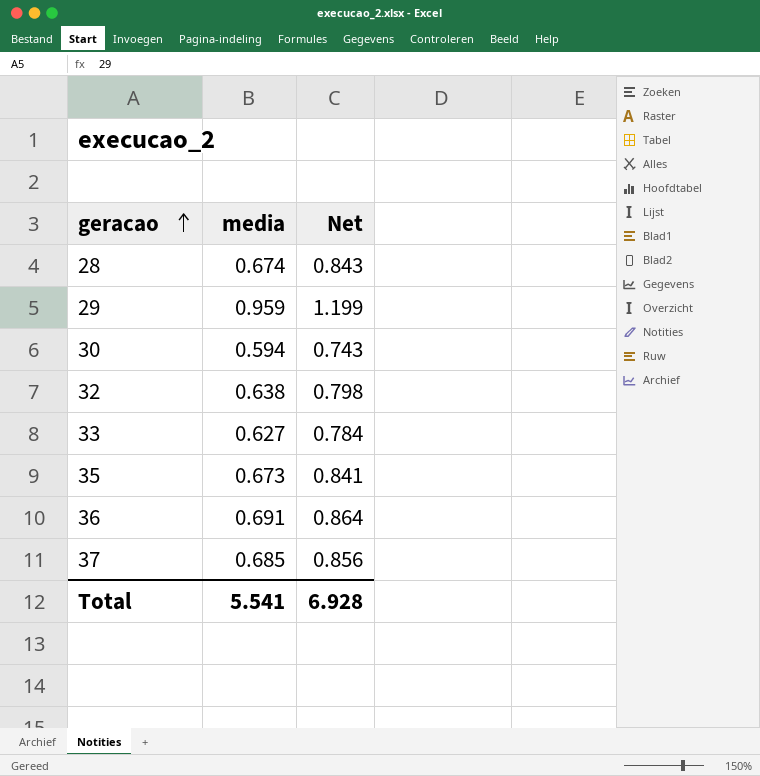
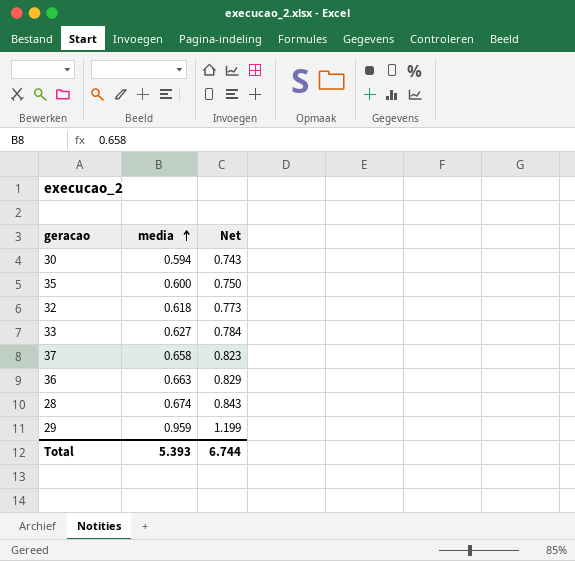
row order: geracao ascending -> media ascending
35 | media: 0.673 -> 0.600
35 | Net: 0.841 -> 0.750
32 | media: 0.638 -> 0.618
32 | Net: 0.798 -> 0.773
37 | media: 0.685 -> 0.658
37 | Net: 0.856 -> 0.823
36 | media: 0.691 -> 0.663
36 | Net: 0.864 -> 0.829
Total | media: 5.541 -> 5.393
Total | Net: 6.928 -> 6.744

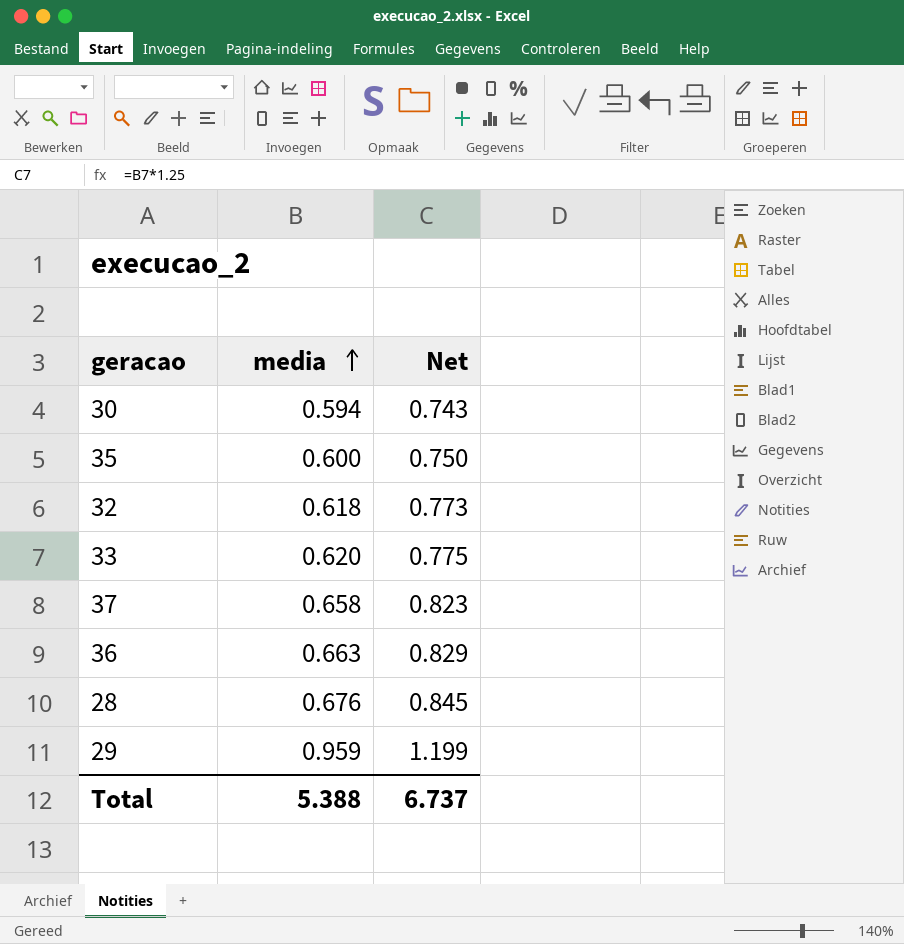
33 | media: 0.627 -> 0.620
33 | Net: 0.784 -> 0.775
28 | media: 0.674 -> 0.676
28 | Net: 0.843 -> 0.845
Total | media: 5.393 -> 5.388
Total | Net: 6.744 -> 6.737

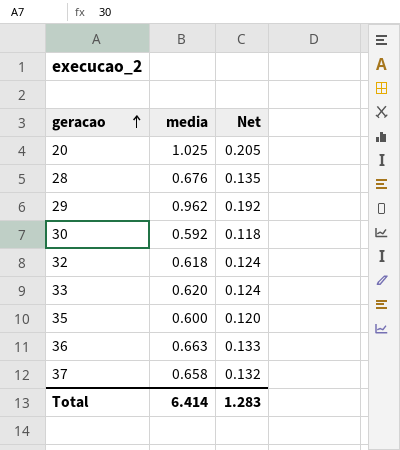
row order: media ascending -> geracao ascending
column Net | formula: [media] * 1.25 -> [media] * 0.2
row 20: none -> 1.025 | 0.205
29 | media: 0.959 -> 0.962
30 | media: 0.594 -> 0.592
Total | media: 5.388 -> 6.414
Total | Net: 6.737 -> 1.283

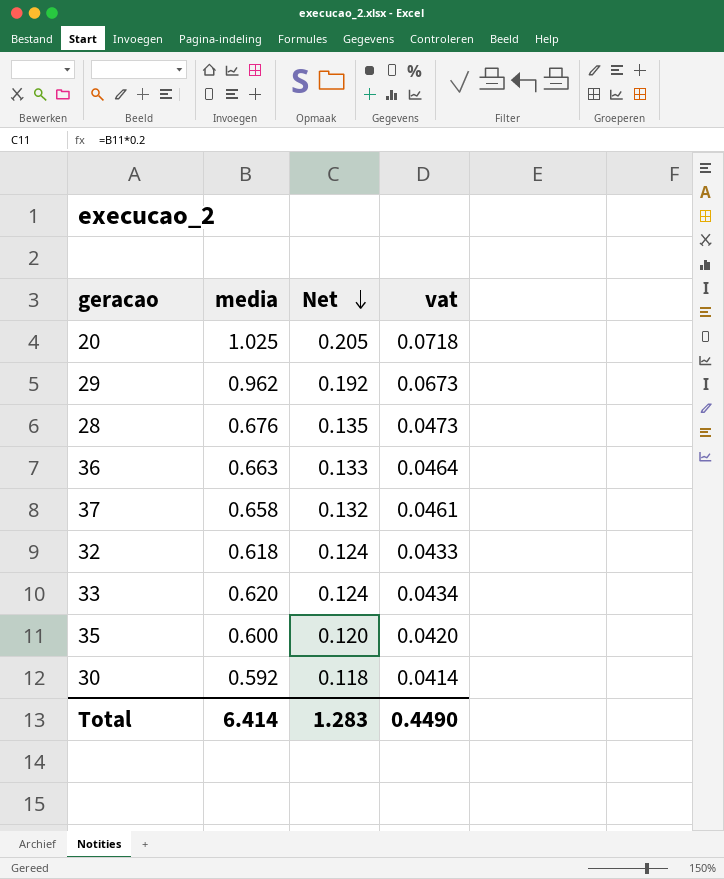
row order: geracao ascending -> Net descending
column vat | formula: none -> [media] * 0.07

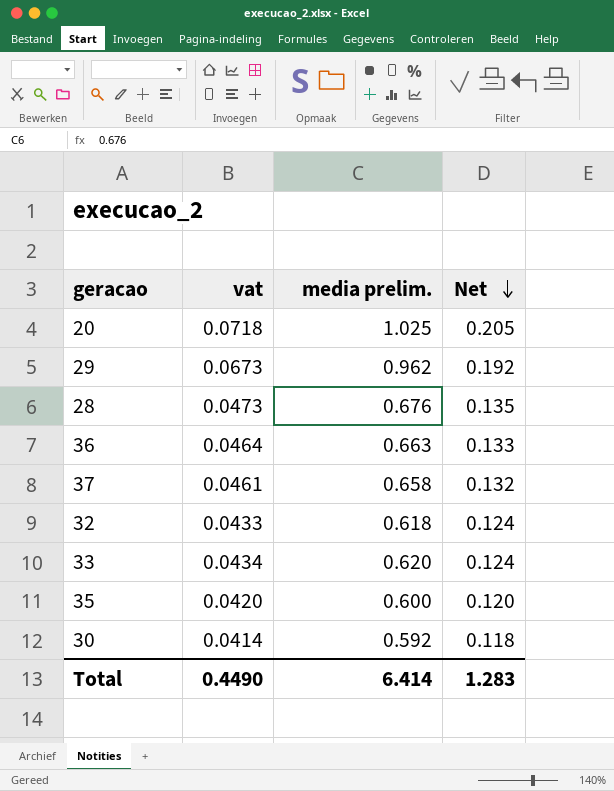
column vat | position: 4 -> 2
column name: media -> media prelim.

